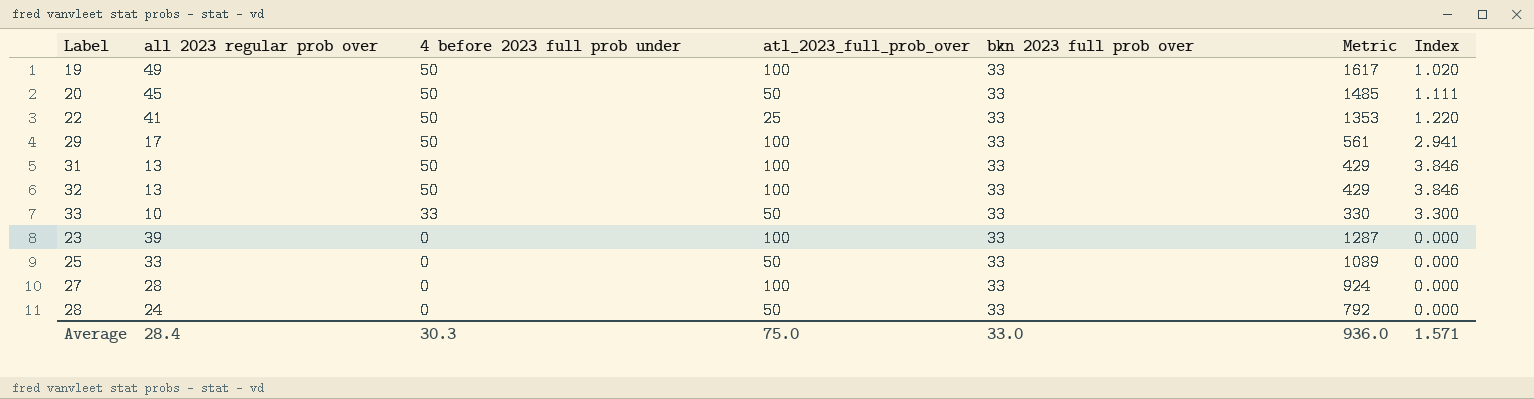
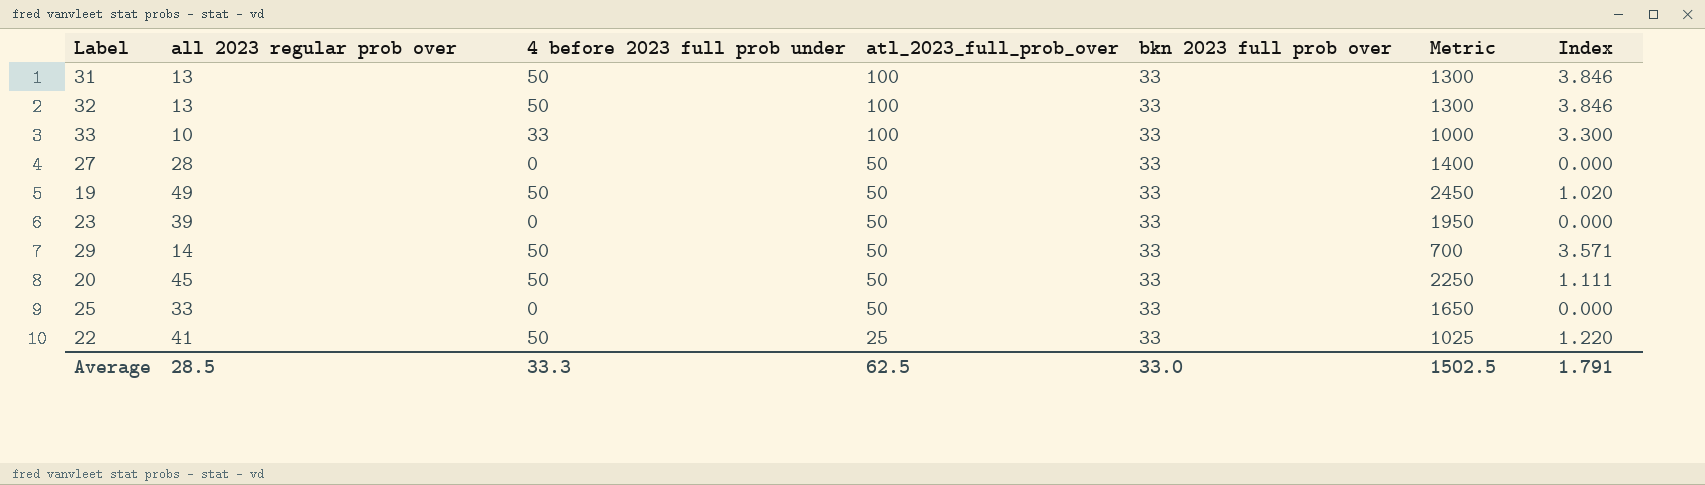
row order: 4 before 2023 full prob under descending -> atl_2023_full_prob_over descending
column Metric | formula: [all 2023 regular prob over] * [bkn 2023 full prob over] -> [all 2023 regular prob over] * [atl_2023_full_prob_over]
row 28: 24 | 0 | 50 | 33 | 792 | 0.000 -> none
33 | atl_2023_full_prob_over: 50 -> 100
27 | atl_2023_full_prob_over: 100 -> 50
19 | atl_2023_full_prob_over: 100 -> 50
23 | atl_2023_full_prob_over: 100 -> 50
29 | all 2023 regular prob over: 17 -> 14
29 | atl_2023_full_prob_over: 100 -> 50
29 | Index: 2.941 -> 3.571
Average | all 2023 regular prob over: 28.4 -> 28.5
Average | 4 before 2023 full prob under: 30.3 -> 33.3
Average | atl_2023_full_prob_over: 75.0 -> 62.5
Average | Metric: 936.0 -> 1502.5
Average | Index: 1.571 -> 1.791

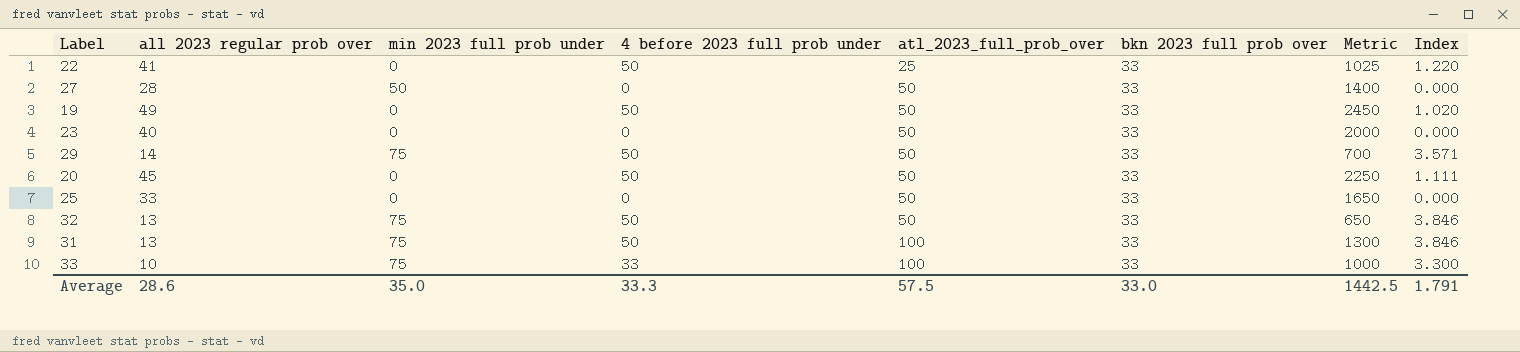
row order: atl_2023_full_prob_over descending -> atl_2023_full_prob_over ascending
column min 2023 full prob under | position: none -> 3
23 | all 2023 regular prob over: 39 -> 40
23 | Metric: 1950 -> 2000
32 | atl_2023_full_prob_over: 100 -> 50
32 | Metric: 1300 -> 650
Average | all 2023 regular prob over: 28.5 -> 28.6
Average | atl_2023_full_prob_over: 62.5 -> 57.5
Average | Metric: 1502.5 -> 1442.5

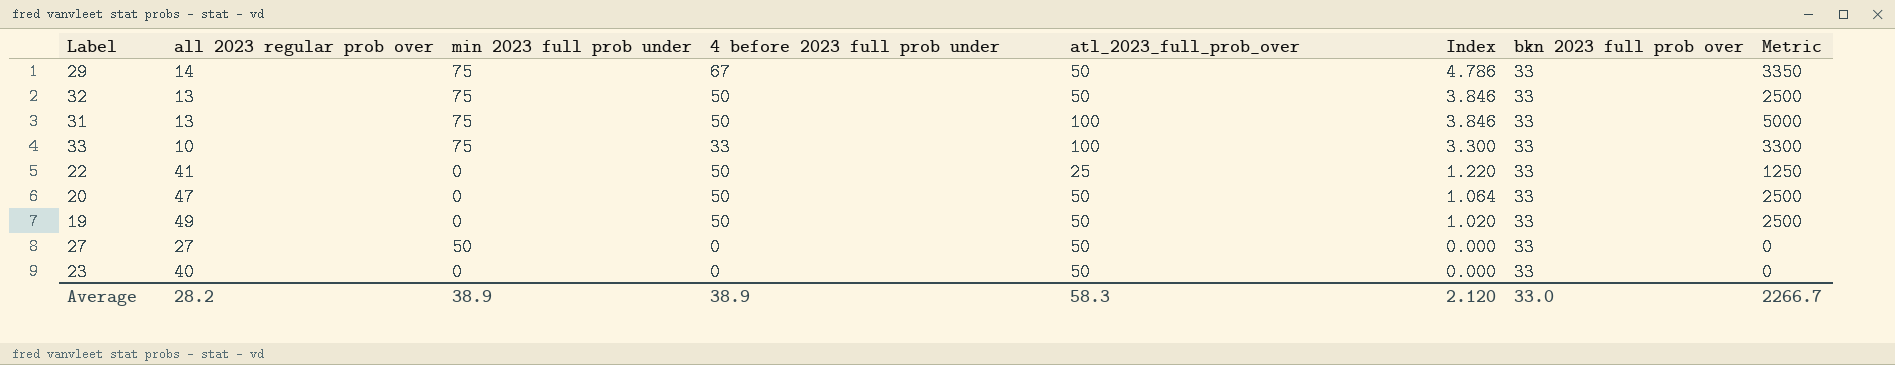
row order: atl_2023_full_prob_over ascending -> Index descending
column Index | position: 8 -> 6
column Metric | formula: [all 2023 regular prob over] * [atl_2023_full_prob_over] -> [4 before 2023 full prob under] * [atl_2023_full_prob_over]
row 25: 33 | 0 | 0 | 50 | 33 | 1650 | 0.000 -> none
29 | 4 before 2023 full prob under: 50 -> 67
29 | Index: 3.571 -> 4.786
20 | all 2023 regular prob over: 45 -> 47
20 | Index: 1.111 -> 1.064
27 | all 2023 regular prob over: 28 -> 27
Average | all 2023 regular prob over: 28.6 -> 28.2
Average | min 2023 full prob under: 35.0 -> 38.9
Average | 4 before 2023 full prob under: 33.3 -> 38.9
Average | atl_2023_full_prob_over: 57.5 -> 58.3
Average | Index: 1.791 -> 2.120
Average | Metric: 1442.5 -> 2266.7

